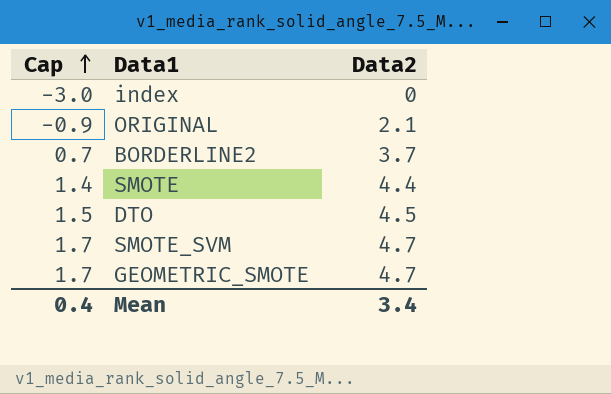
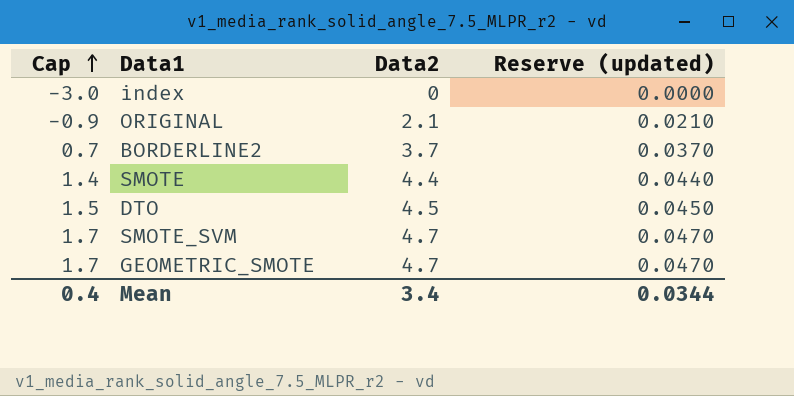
column Reserve (updated) | formula: none -> [Data2] * 0.01

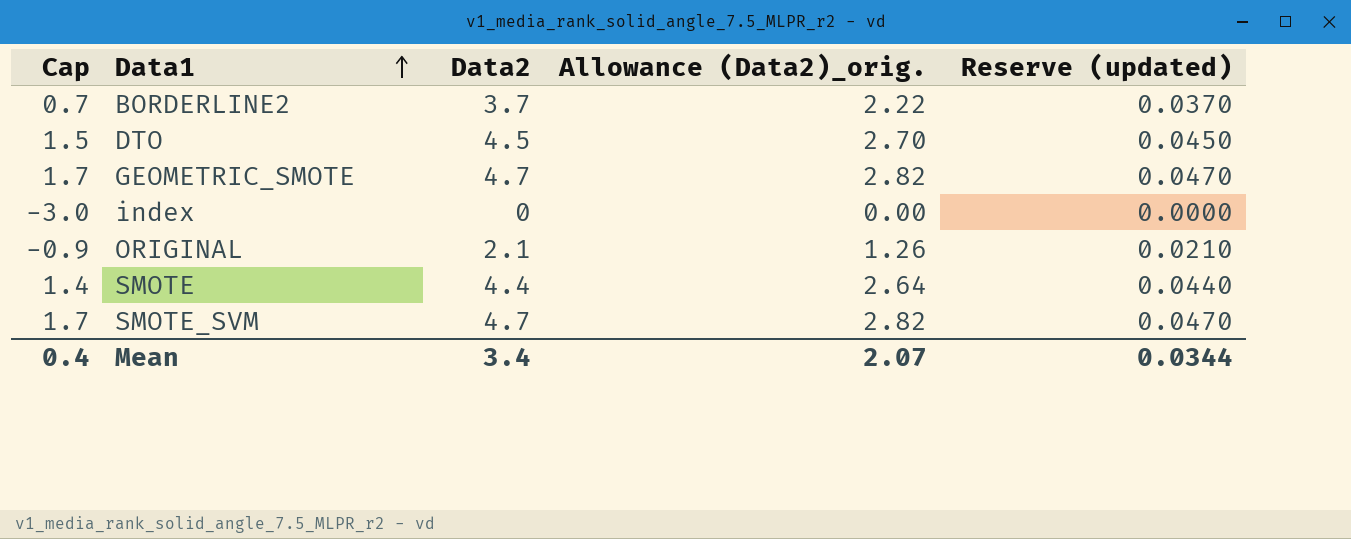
row order: Cap ascending -> Data1 ascending
column Allowance (Data2)_orig. | formula: none -> [Data2] * 0.6

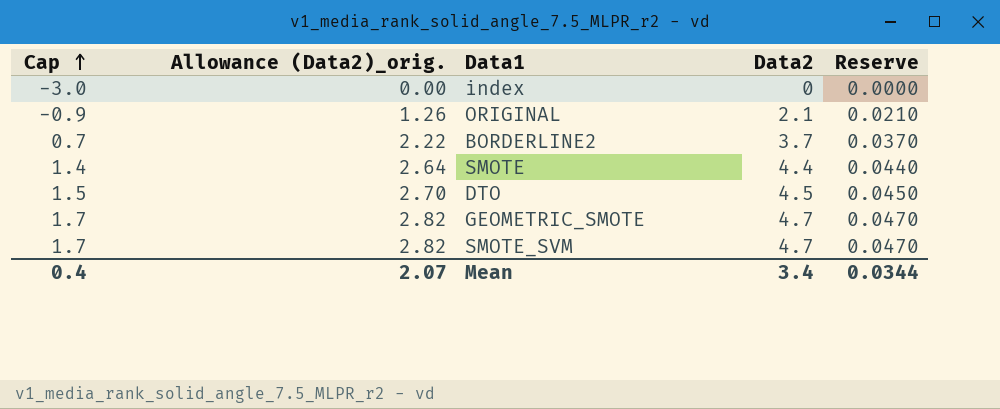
row order: Data1 ascending -> Cap ascending
column Allowance (Data2)_orig. | position: 4 -> 2
column name: Reserve (updated) -> Reserve

